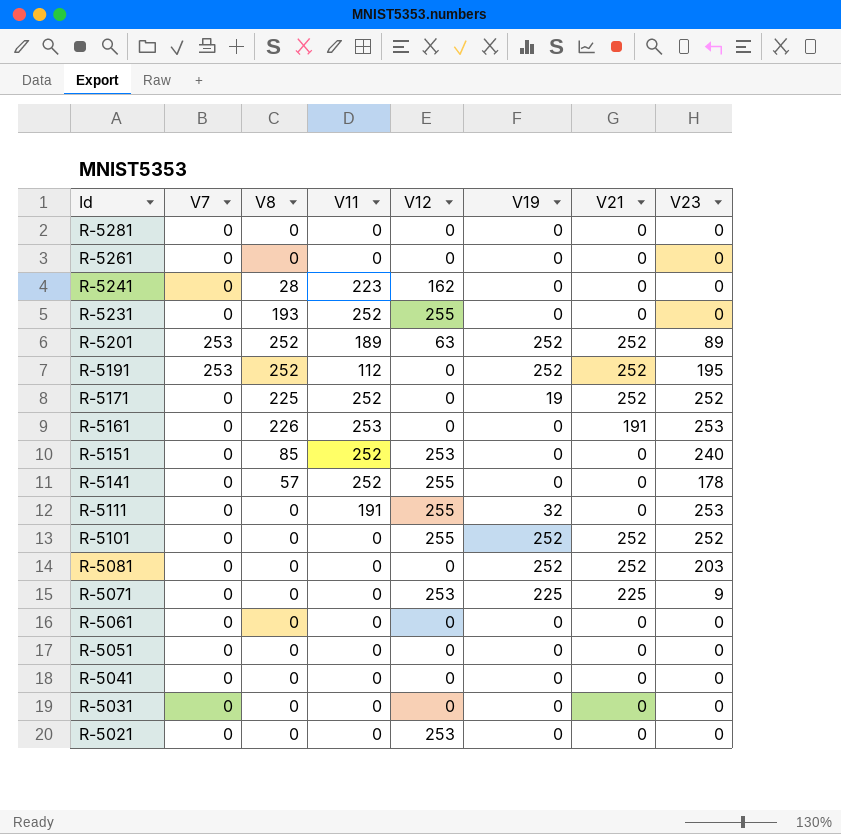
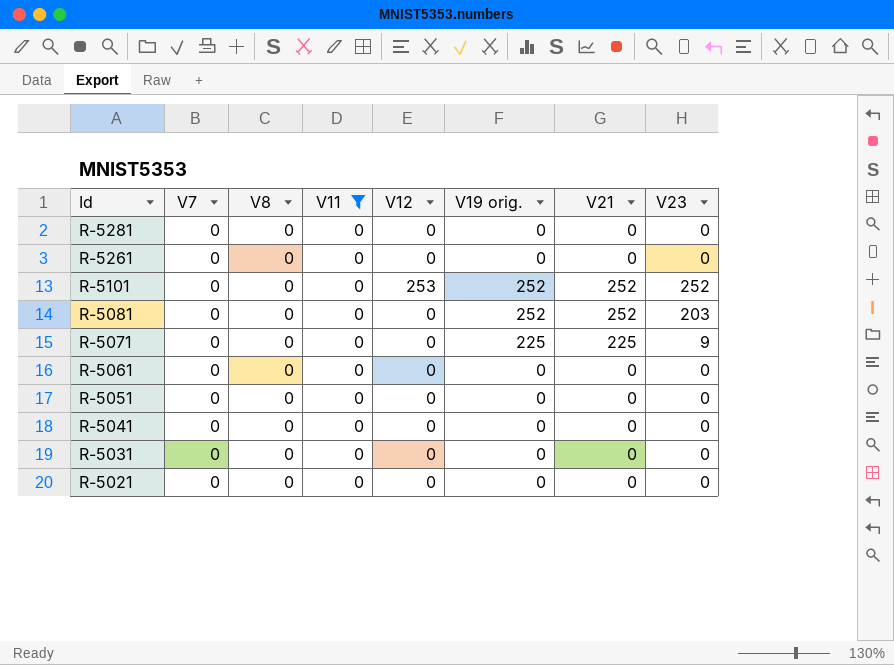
filter: none -> V11 = 0
column name: V19 -> V19 orig.
R-5101 | V12: 255 -> 253
R-5071 | V12: 253 -> 0
R-5021 | V12: 253 -> 0

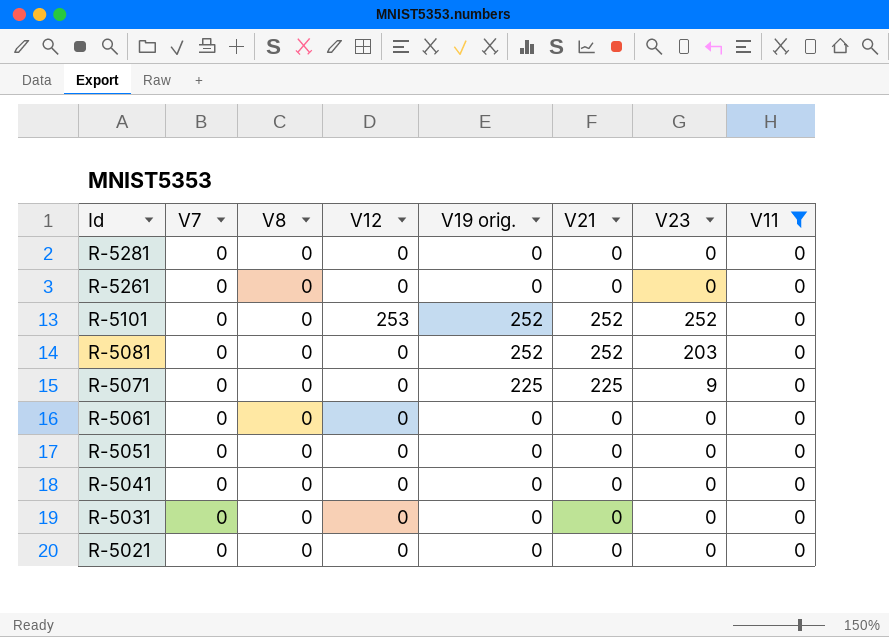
column V11 | position: 4 -> 8

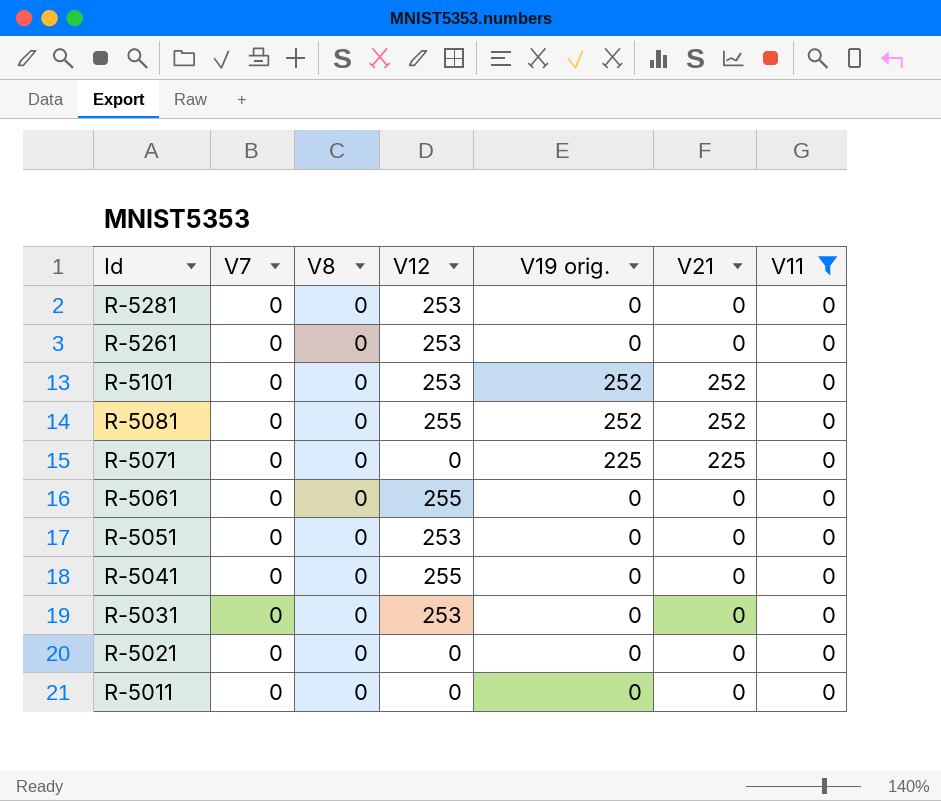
column V23 | position: 7 -> none
R-5281 | V12: 0 -> 253
R-5261 | V12: 0 -> 253
R-5081 | V12: 0 -> 255
R-5061 | V12: 0 -> 255
R-5051 | V12: 0 -> 253
R-5041 | V12: 0 -> 255
R-5031 | V12: 0 -> 253
row R-5011: none -> 0 | 0 | 0 | 0 | 0 | 0

